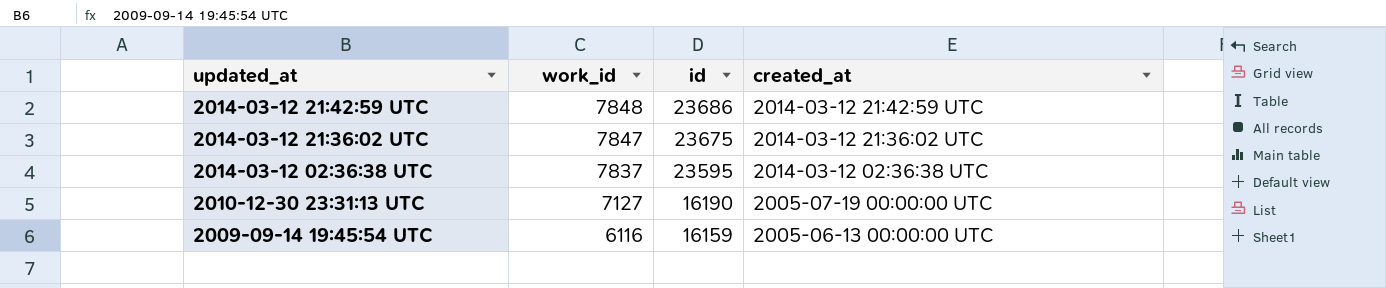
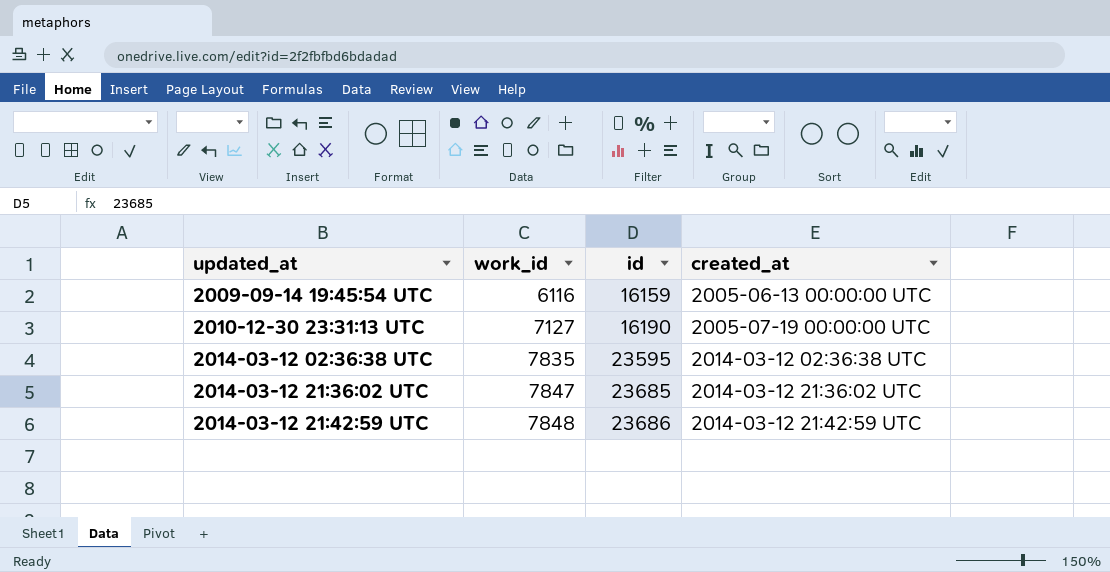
row order: updated_at descending -> updated_at ascending
2014-03-12 02:36:38 UTC | work_id: 7837 -> 7835
2014-03-12 21:36:02 UTC | id: 23675 -> 23685

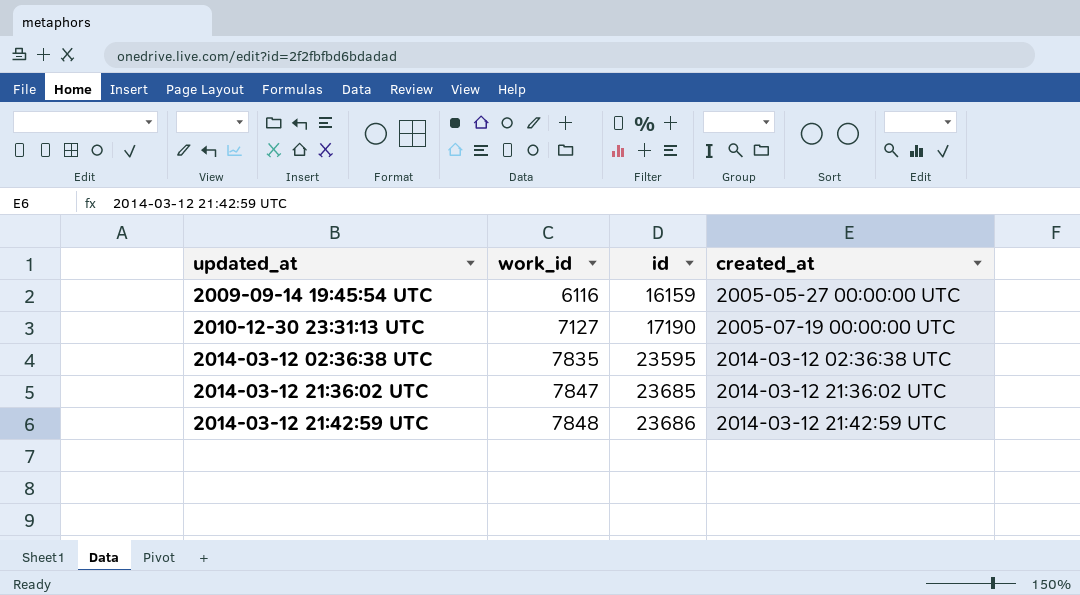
2009-09-14 19:45:54 UTC | created_at: 2005-06-13 00:00:00 UTC -> 2005-05-27 00:00:00 UTC
2010-12-30 23:31:13 UTC | id: 16190 -> 17190

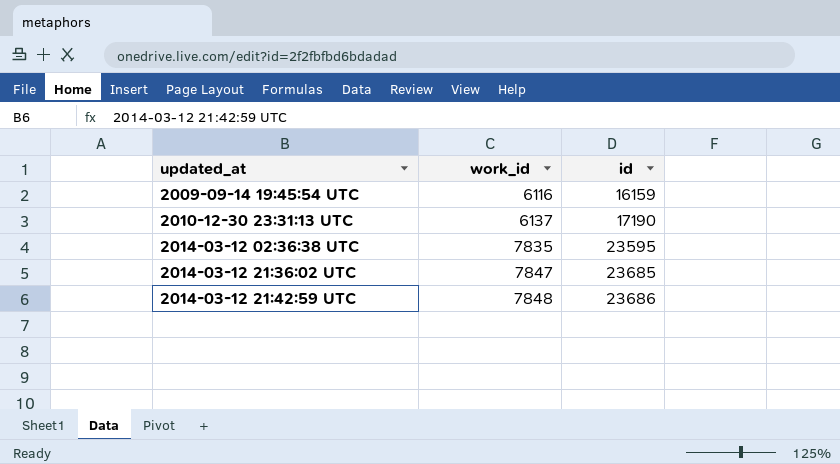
column created_at | position: 4 -> none
2010-12-30 23:31:13 UTC | work_id: 7127 -> 6137

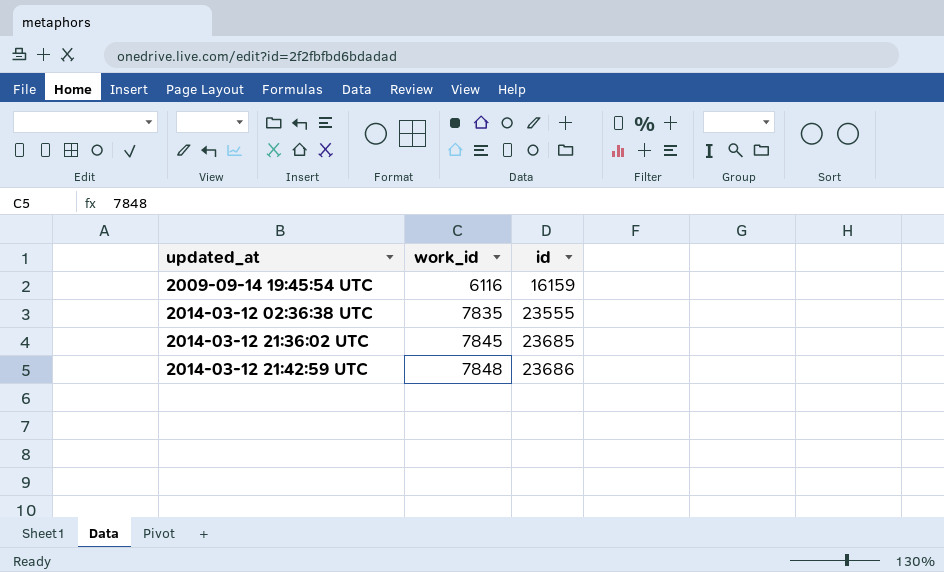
row 2010-12-30 23:31:13 UTC: 6137 | 17190 -> none
2014-03-12 02:36:38 UTC | id: 23595 -> 23555
2014-03-12 21:36:02 UTC | work_id: 7847 -> 7845

